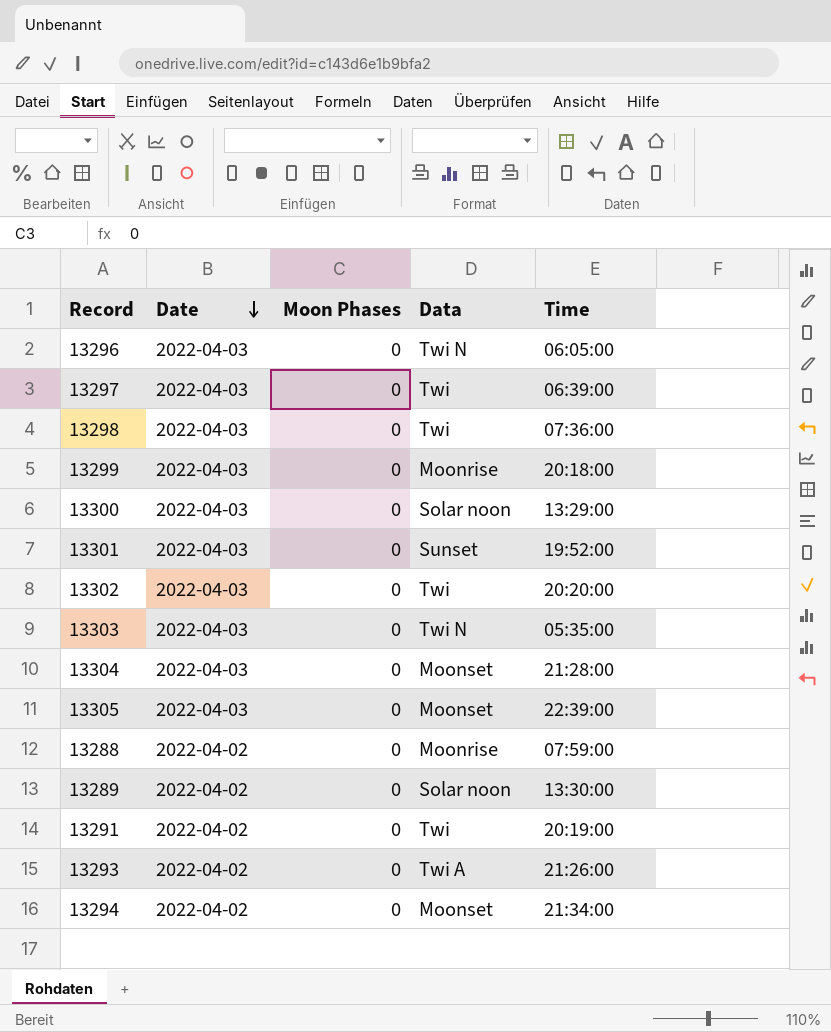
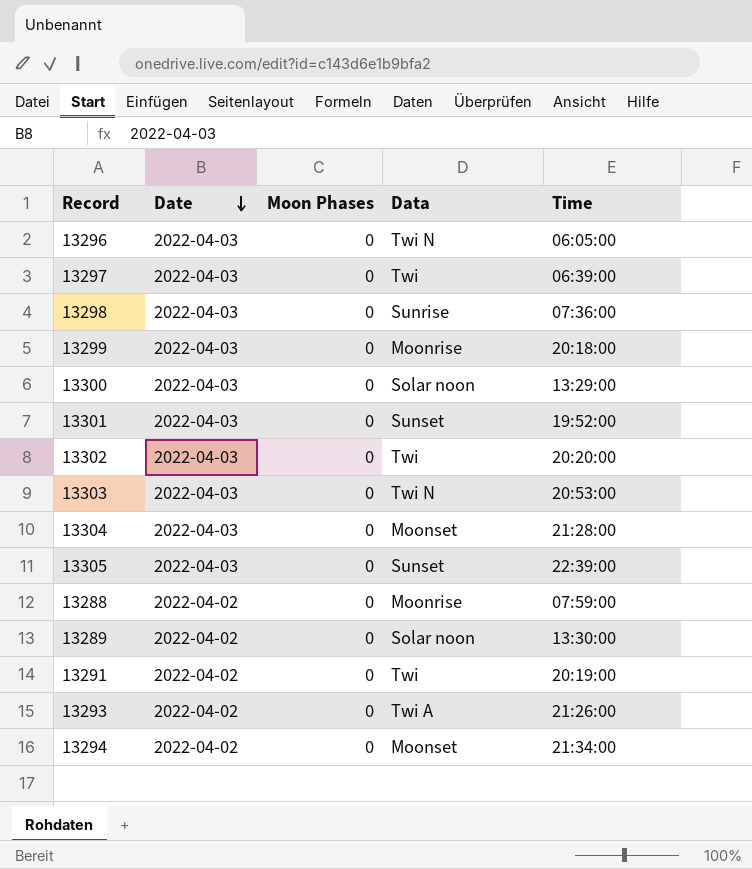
13298 | Data: Twi -> Sunrise
13303 | Time: 05:35:00 -> 20:53:00
13305 | Data: Moonset -> Sunset

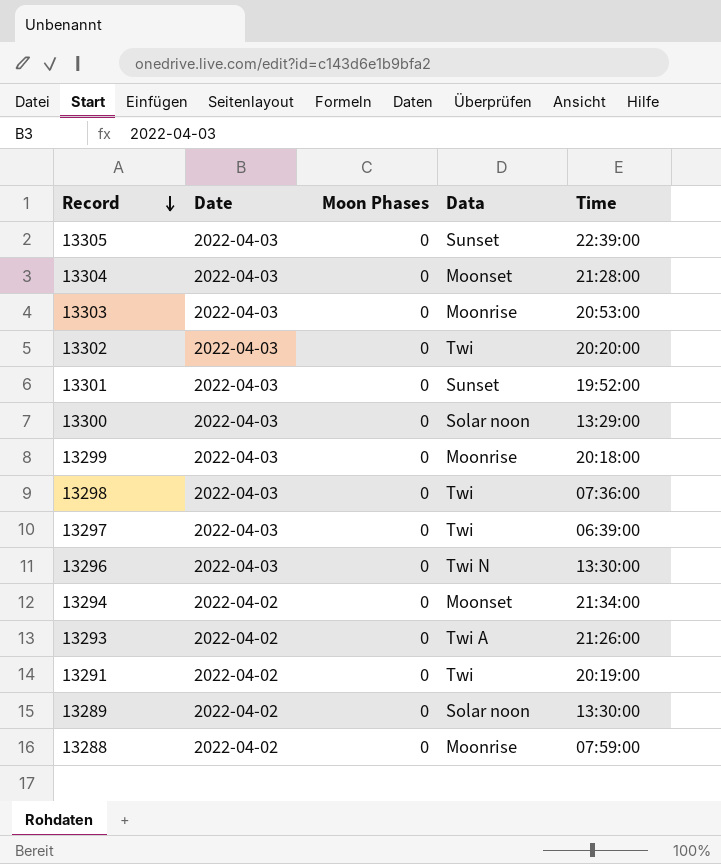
row order: Date descending -> Record descending
13303 | Data: Twi N -> Moonrise
13298 | Data: Sunrise -> Twi
13296 | Time: 06:05:00 -> 13:30:00

